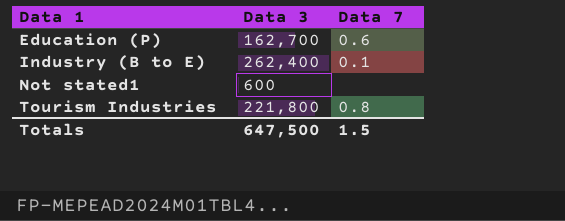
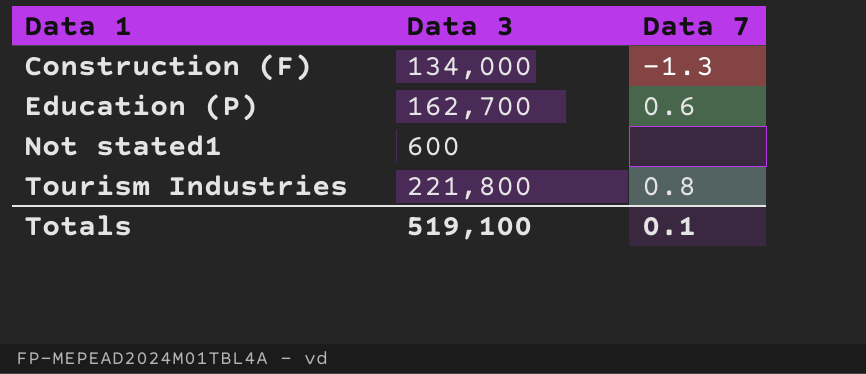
row Industry (B to E): 262,400 | 0.1 -> none
row Construction (F): none -> 134,000 | -1.3
Totals | Data 3: 647,500 -> 519,100
Totals | Data 7: 1.5 -> 0.1

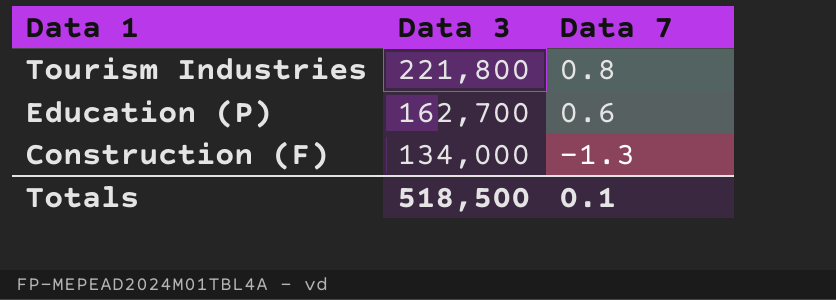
row order: Data 1 ascending -> Data 1 descending
row Not stated1: 600 | none -> none
Totals | Data 3: 519,100 -> 518,500

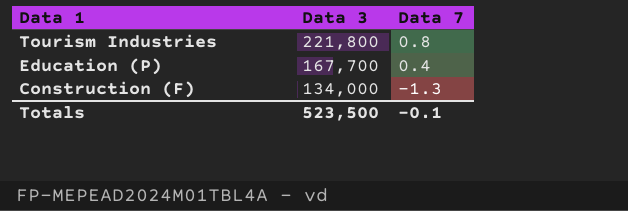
Education (P) | Data 3: 162,700 -> 167,700
Education (P) | Data 7: 0.6 -> 0.4
Totals | Data 3: 518,500 -> 523,500
Totals | Data 7: 0.1 -> -0.1

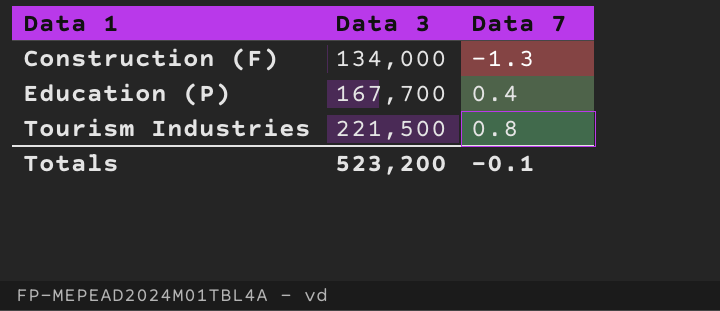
row order: Data 1 descending -> Data 1 ascending
Tourism Industries | Data 3: 221,800 -> 221,500
Totals | Data 3: 523,500 -> 523,200

